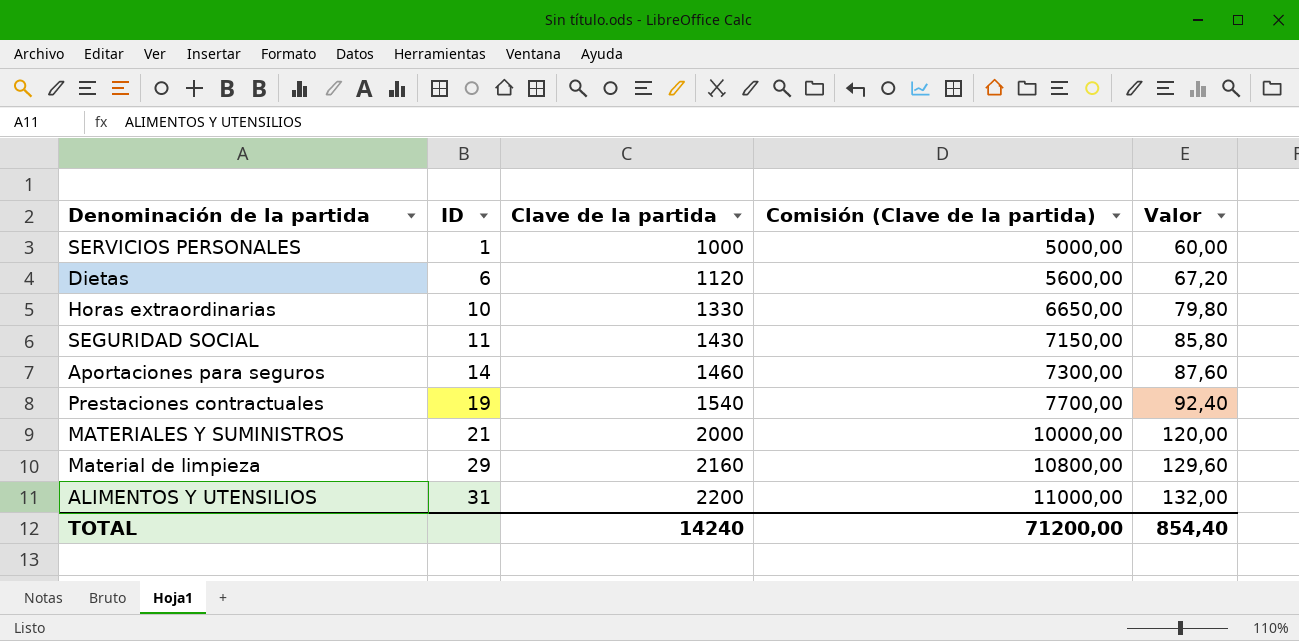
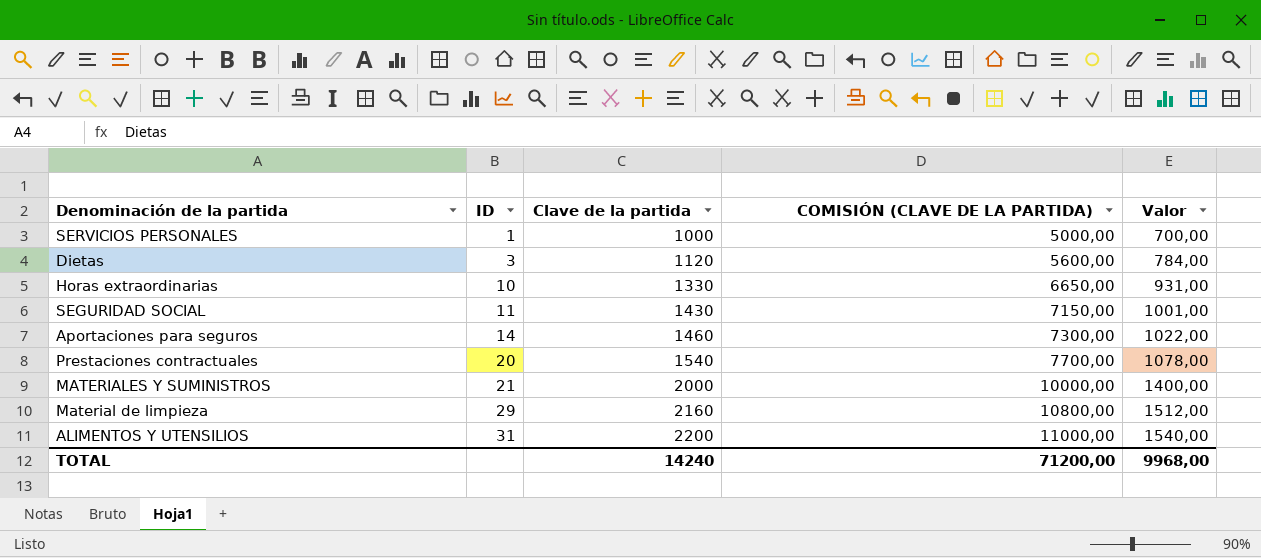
column name: Comisión (Clave de la partida) -> COMISIÓN (CLAVE DE LA PARTIDA)
column Valor | formula: [Clave de la partida] * 0,06 -> [Clave de la partida] * 0,7
Dietas | ID: 6 -> 3
Prestaciones contractuales | ID: 19 -> 20
TOTAL | Valor: 854,40 -> 9968,00

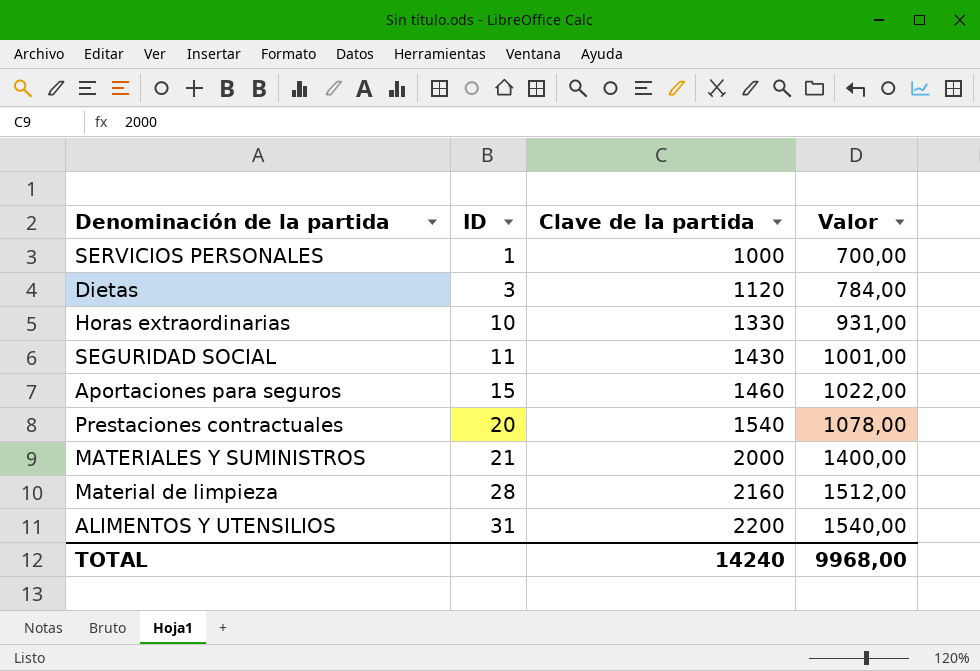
column COMISIÓN (CLAVE DE LA PARTIDA) | formula: [Clave de la partida] * 5 -> none
Aportaciones para seguros | ID: 14 -> 15
Material de limpieza | ID: 29 -> 28

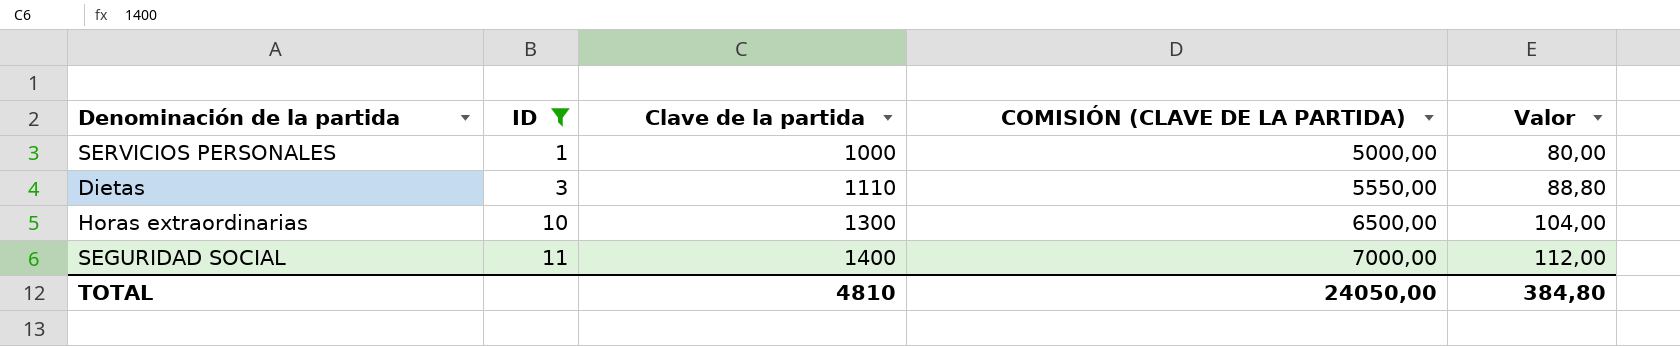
filter: none -> ID <= 11
column COMISIÓN (CLAVE DE LA PARTIDA) | formula: none -> [Clave de la partida] * 5
column Valor | formula: [Clave de la partida] * 0,7 -> [Clave de la partida] * 0,08
Dietas | Clave de la partida: 1120 -> 1110
Horas extraordinarias | Clave de la partida: 1330 -> 1300
SEGURIDAD SOCIAL | Clave de la partida: 1430 -> 1400
TOTAL | Clave de la partida: 14240 -> 4810
TOTAL | Valor: 9968,00 -> 384,80

